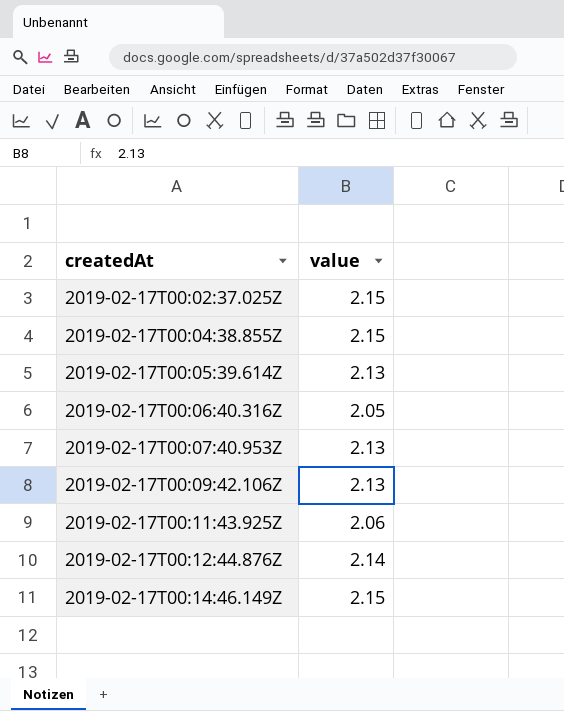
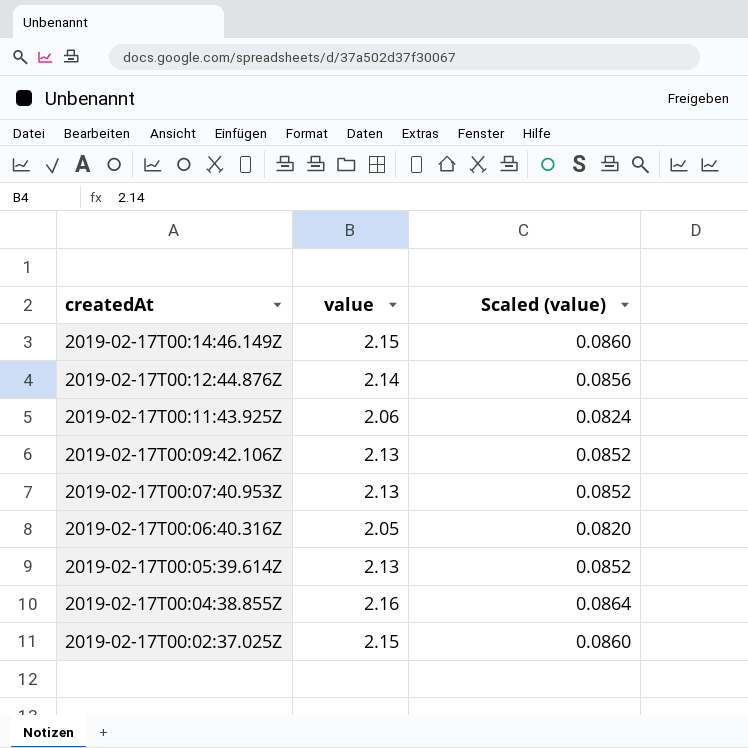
row order: createdAt ascending -> createdAt descending
column Scaled (value) | formula: none -> [value] * 0.04
2019-02-17T00:04:38.855Z | value: 2.15 -> 2.16

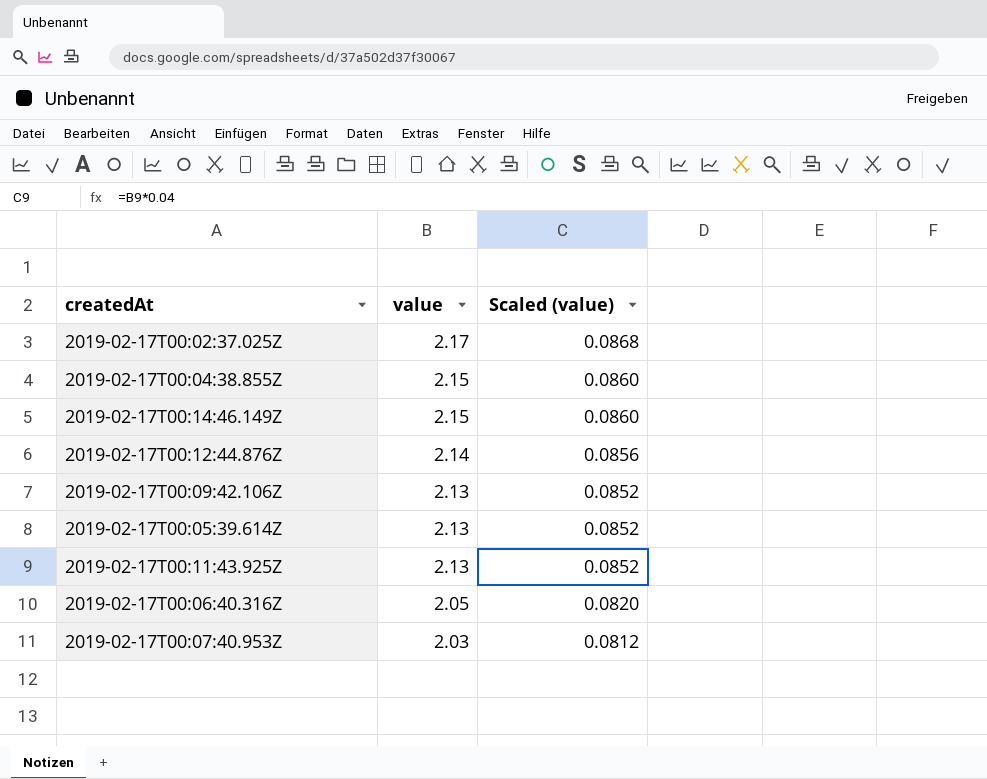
row order: createdAt descending -> value descending
2019-02-17T00:02:37.025Z | value: 2.15 -> 2.17
2019-02-17T00:02:37.025Z | Scaled (value): 0.0860 -> 0.0868
2019-02-17T00:04:38.855Z | value: 2.16 -> 2.15
2019-02-17T00:04:38.855Z | Scaled (value): 0.0864 -> 0.0860
2019-02-17T00:11:43.925Z | value: 2.06 -> 2.13
2019-02-17T00:11:43.925Z | Scaled (value): 0.0824 -> 0.0852
2019-02-17T00:07:40.953Z | value: 2.13 -> 2.03
2019-02-17T00:07:40.953Z | Scaled (value): 0.0852 -> 0.0812

